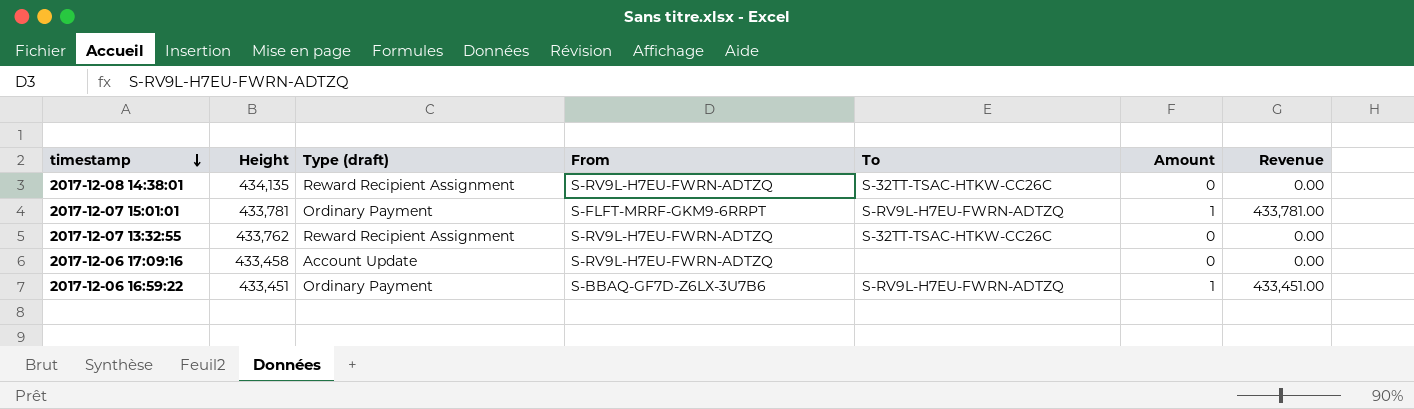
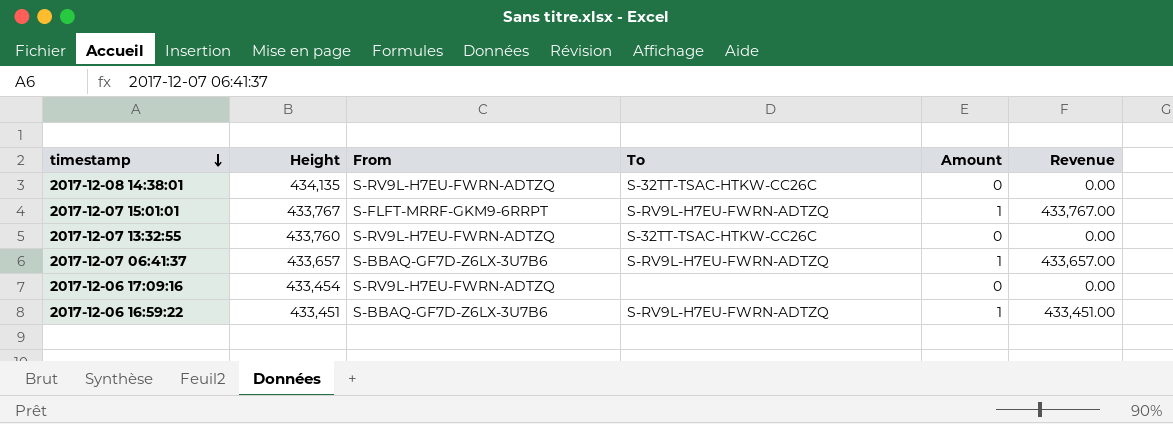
column Type (draft) | position: 3 -> none
2017-12-07 15:01:01 | Height: 433,781 -> 433,767
2017-12-07 15:01:01 | Revenue: 433,781.00 -> 433,767.00
2017-12-07 13:32:55 | Height: 433,762 -> 433,760
row 2017-12-07 06:41:37: none -> 433,657 | S-BBAQ-GF7D-Z6LX-3U7B6 | S-RV9L-H7EU-FWRN-ADTZQ | 1 | 433,657.00
2017-12-06 17:09:16 | Height: 433,458 -> 433,454

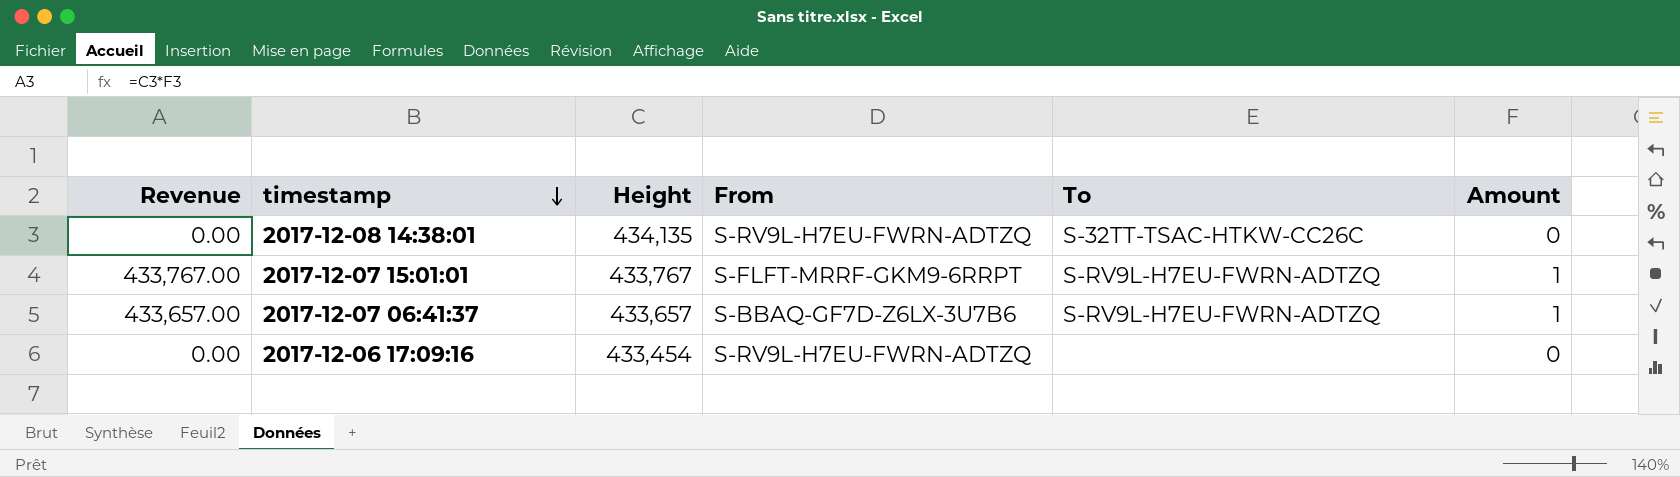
column Revenue | position: 6 -> 1
row 2017-12-07 13:32:55: 433,760 | S-RV9L-H7EU-FWRN-ADTZQ | S-32TT-TSAC-HTKW-CC26C | 0 | 0.00 -> none
row 2017-12-06 16:59:22: 433,451 | S-BBAQ-GF7D-Z6LX-3U7B6 | S-RV9L-H7EU-FWRN-ADTZQ | 1 | 433,451.00 -> none

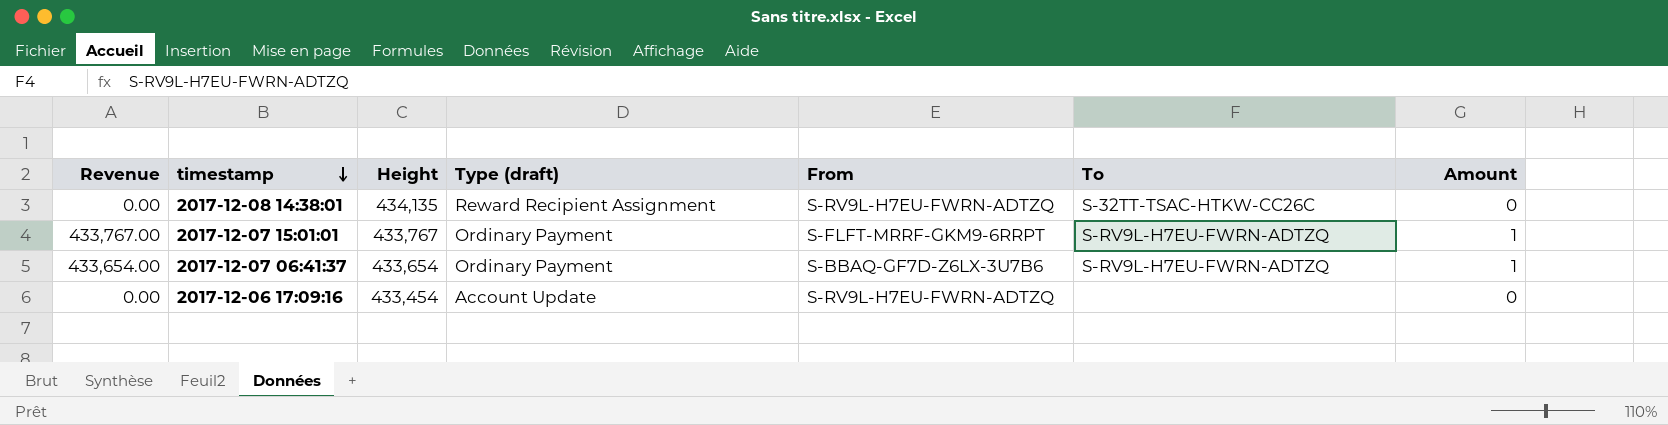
column Type (draft) | position: none -> 4
2017-12-07 06:41:37 | Revenue: 433,657.00 -> 433,654.00
2017-12-07 06:41:37 | Height: 433,657 -> 433,654

